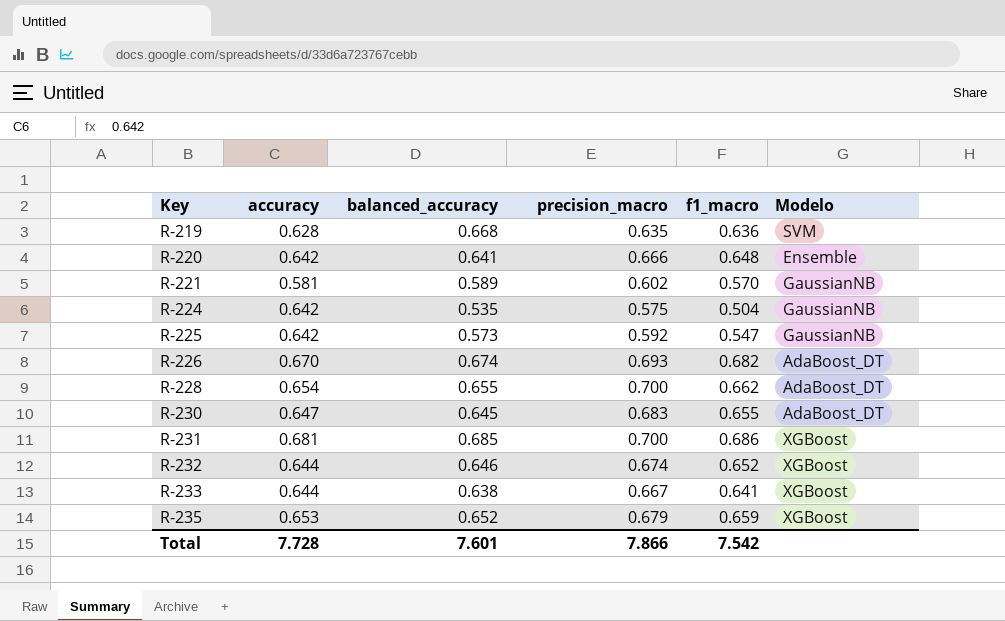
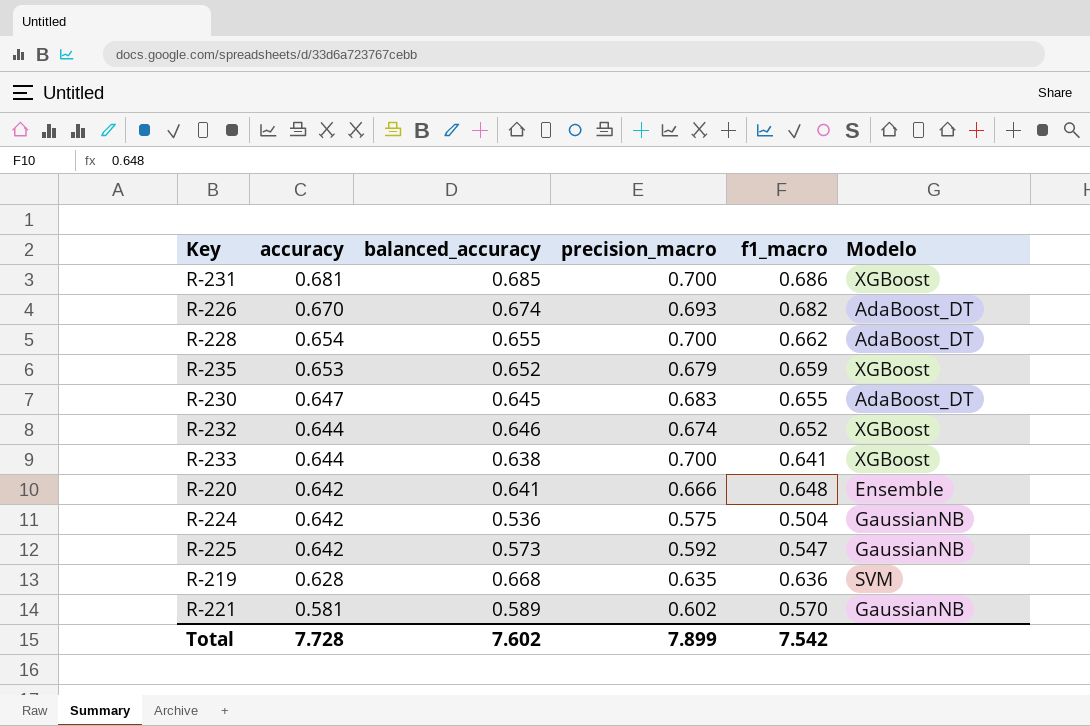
row order: Key ascending -> accuracy descending
R-233 | precision_macro: 0.667 -> 0.700
R-224 | balanced_accuracy: 0.535 -> 0.536
Total | balanced_accuracy: 7.601 -> 7.602
Total | precision_macro: 7.866 -> 7.899

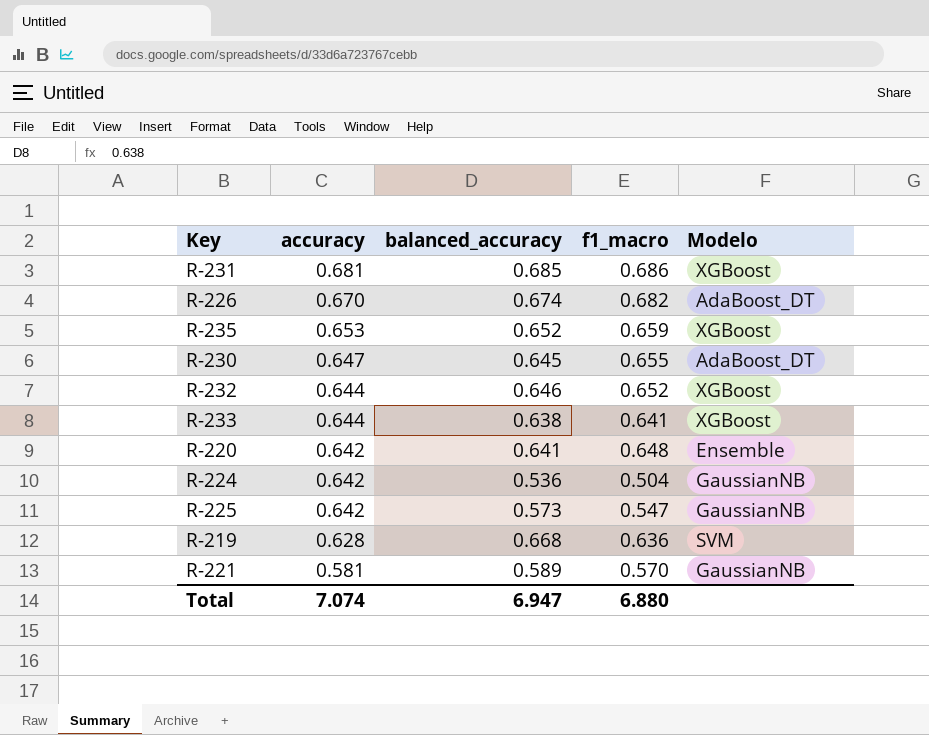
column precision_macro | position: 4 -> none
row R-228: 0.654 | 0.655 | 0.700 | 0.662 | AdaBoost_DT -> none
Total | accuracy: 7.728 -> 7.074
Total | balanced_accuracy: 7.602 -> 6.947
Total | f1_macro: 7.542 -> 6.880

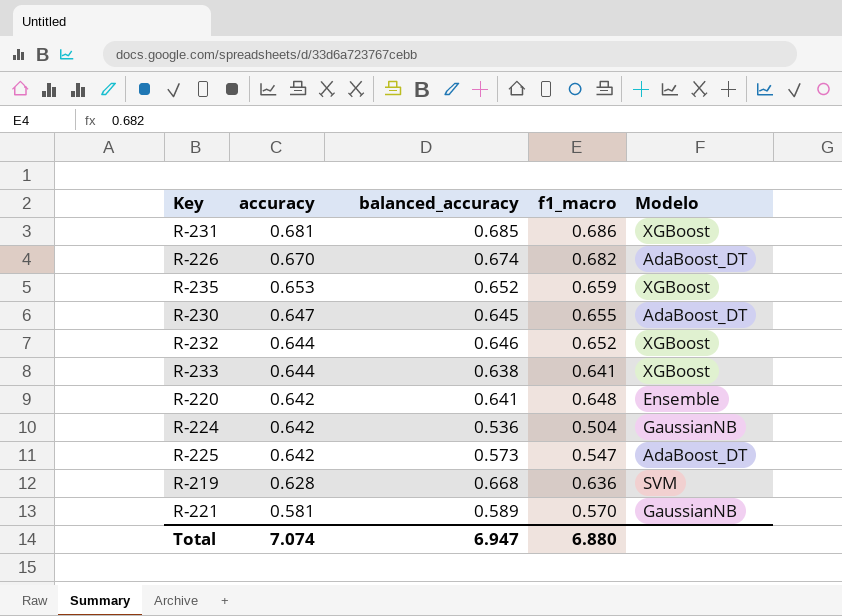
R-225 | Modelo: GaussianNB -> AdaBoost_DT

